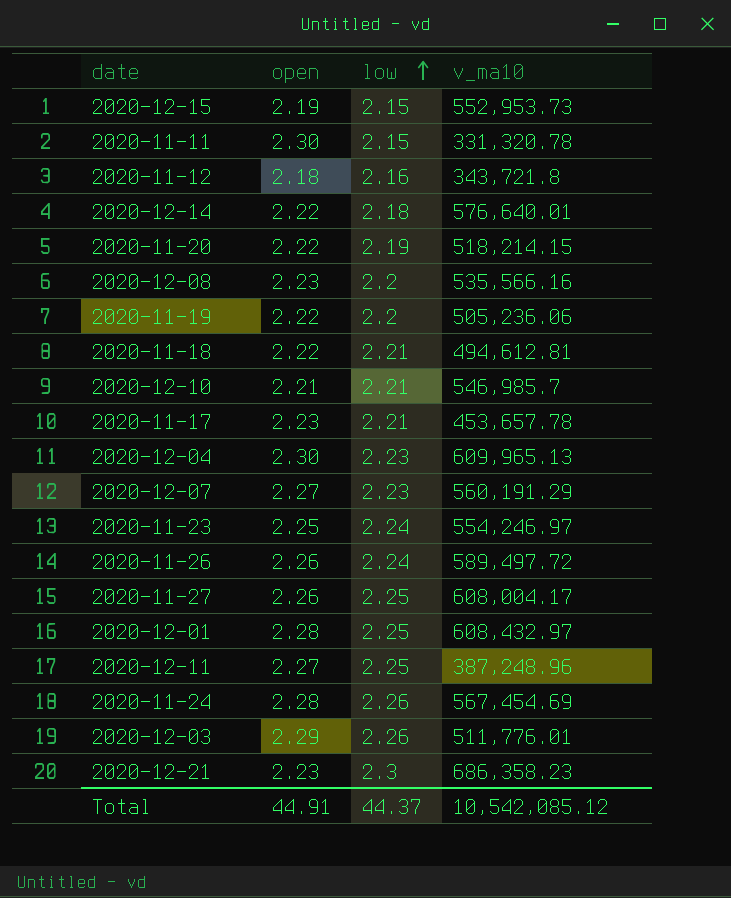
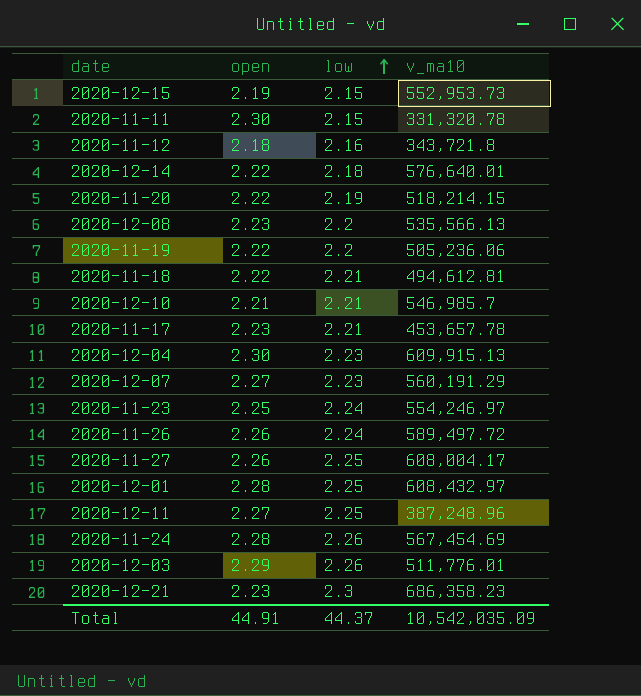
2020-12-08 | v_ma10: 535,566.16 -> 535,566.13
2020-12-04 | v_ma10: 609,965.13 -> 609,915.13
Total | v_ma10: 10,542,085.12 -> 10,542,035.09

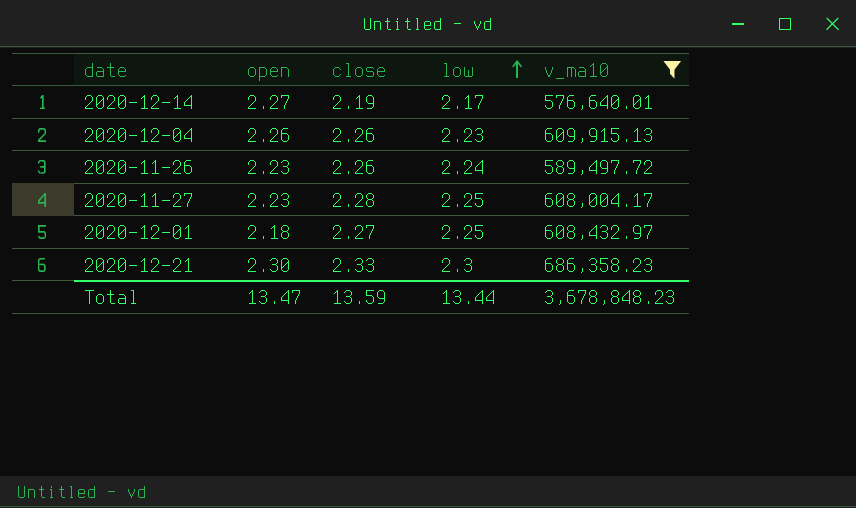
filter: none -> v_ma10 >= 576,640.01
column close | position: none -> 3
2020-12-14 | open: 2.22 -> 2.27
2020-12-14 | low: 2.18 -> 2.17
2020-12-04 | open: 2.30 -> 2.26
2020-11-26 | open: 2.26 -> 2.23
2020-11-27 | open: 2.26 -> 2.23
2020-12-01 | open: 2.28 -> 2.18
2020-12-21 | open: 2.23 -> 2.30
Total | open: 44.91 -> 13.47
Total | low: 44.37 -> 13.44
Total | v_ma10: 10,542,035.09 -> 3,678,848.23

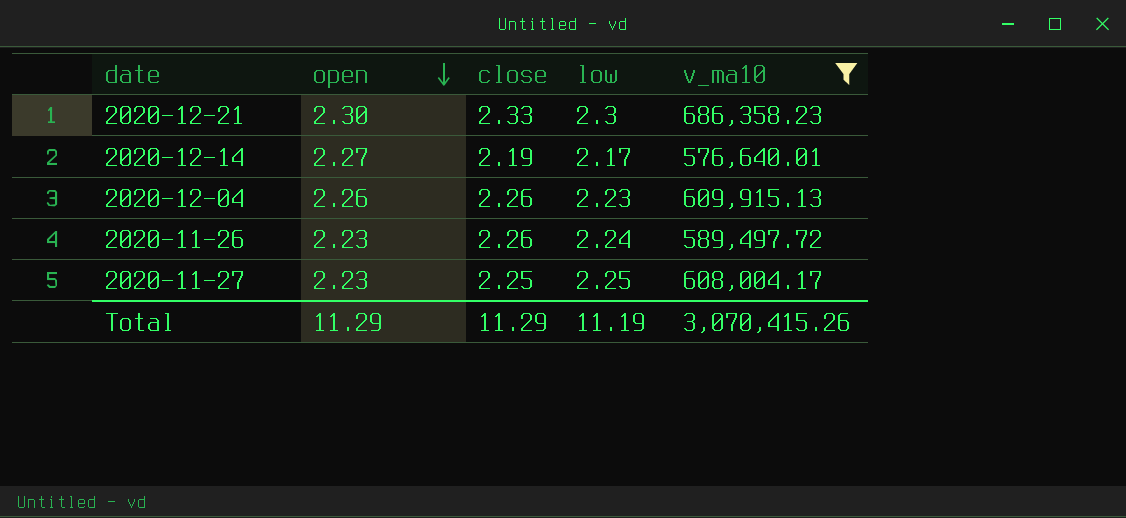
row order: low ascending -> open descending
row 2020-12-01: 2.18 | 2.27 | 2.25 | 608,432.97 -> none
2020-11-27 | close: 2.28 -> 2.25
Total | open: 13.47 -> 11.29
Total | close: 13.59 -> 11.29
Total | low: 13.44 -> 11.19
Total | v_ma10: 3,678,848.23 -> 3,070,415.26

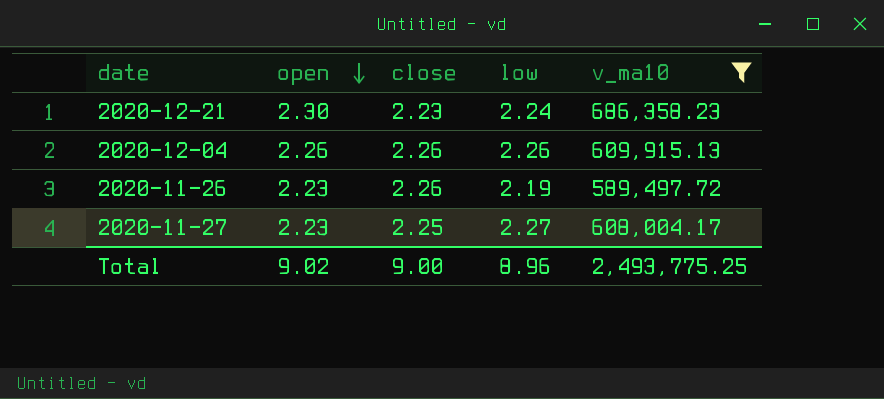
row 2020-12-14: 2.27 | 2.19 | 2.17 | 576,640.01 -> none
2020-12-21 | close: 2.33 -> 2.23
2020-12-21 | low: 2.3 -> 2.24
2020-12-04 | low: 2.23 -> 2.26
2020-11-26 | low: 2.24 -> 2.19
2020-11-27 | low: 2.25 -> 2.27
Total | open: 11.29 -> 9.02
Total | close: 11.29 -> 9.00
Total | low: 11.19 -> 8.96
Total | v_ma10: 3,070,415.26 -> 2,493,775.25

